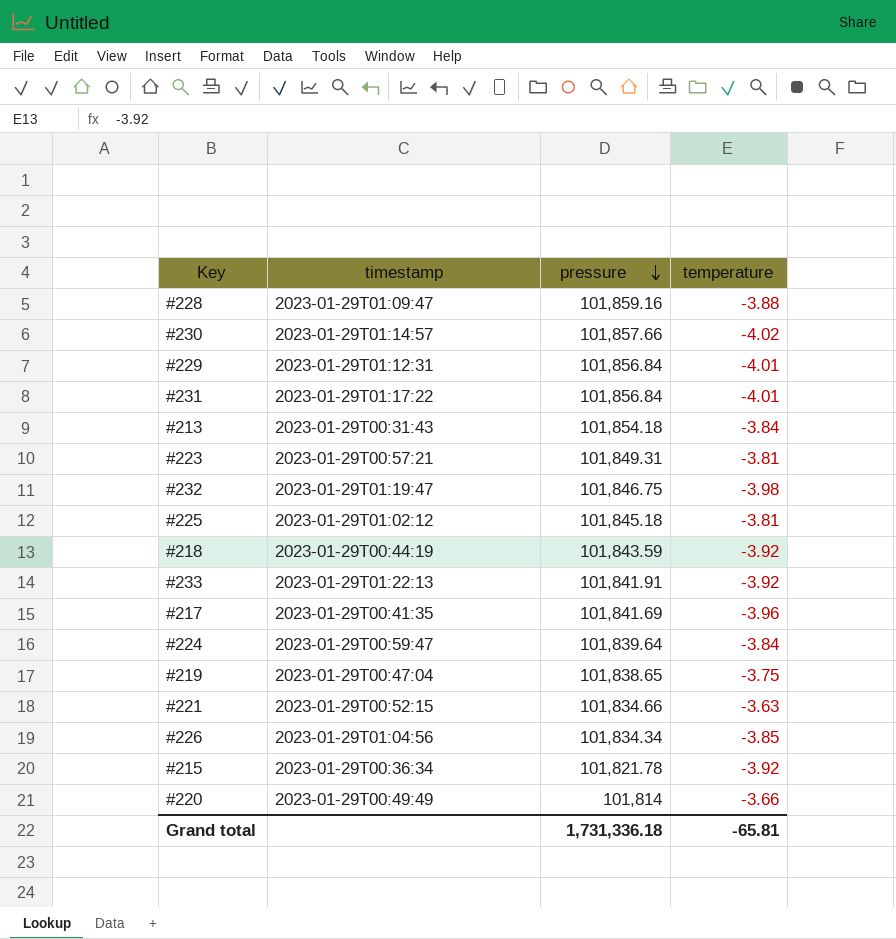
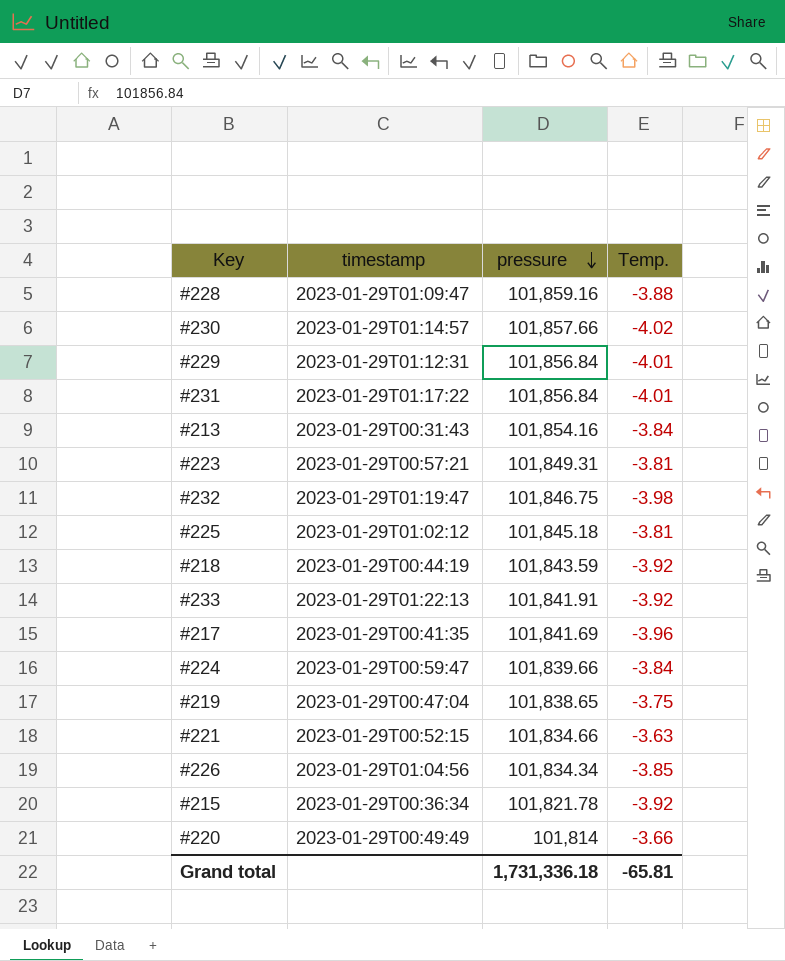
column name: temperature -> Temp.
#213 | pressure: 101,854.18 -> 101,854.16
#224 | pressure: 101,839.64 -> 101,839.66

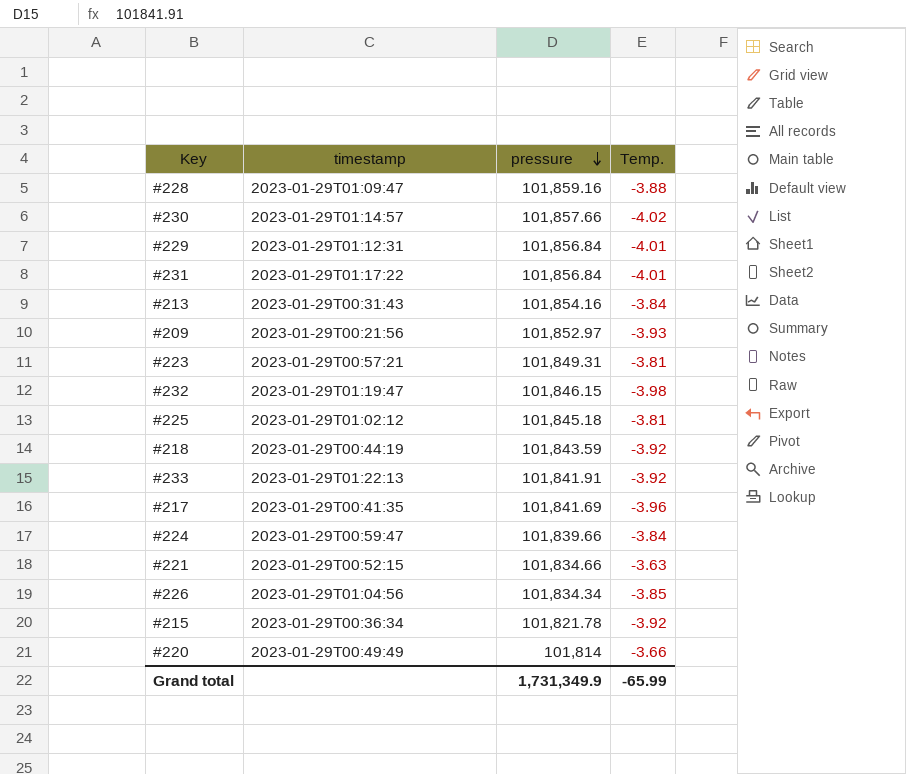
row #219: 2023-01-29T00:47:04 | 101,838.65 | -3.75 -> none
row #209: none -> 2023-01-29T00:21:56 | 101,852.97 | -3.93
#232 | pressure: 101,846.75 -> 101,846.15
Grand total | pressure: 1,731,336.18 -> 1,731,349.9
Grand total | Temp.: -65.81 -> -65.99

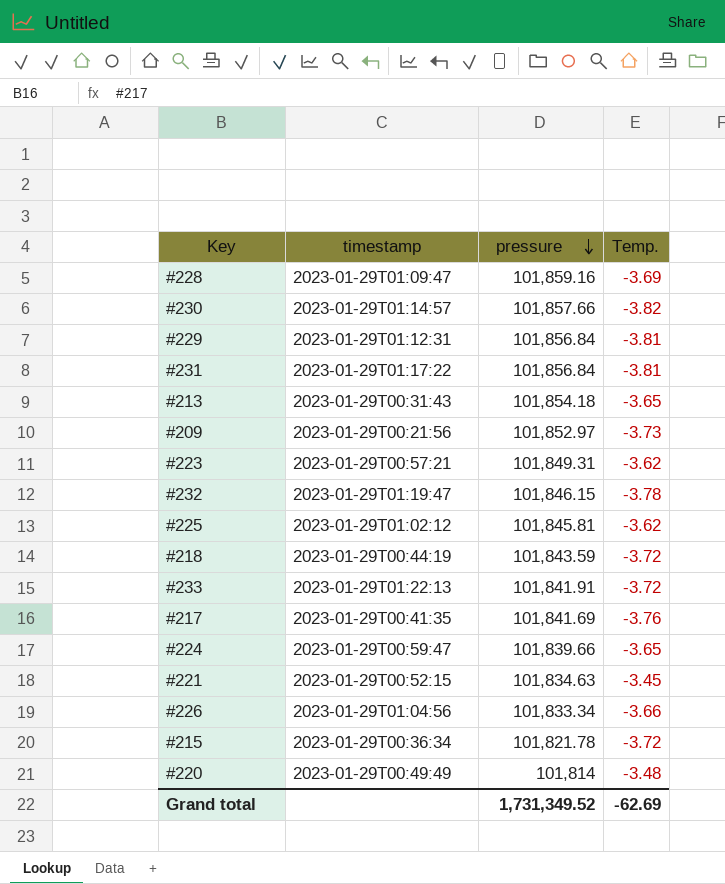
#228 | Temp.: -3.88 -> -3.69
#230 | Temp.: -4.02 -> -3.82
#229 | Temp.: -4.01 -> -3.81
#231 | Temp.: -4.01 -> -3.81
#213 | pressure: 101,854.16 -> 101,854.18
#213 | Temp.: -3.84 -> -3.65
#209 | Temp.: -3.93 -> -3.73
#223 | Temp.: -3.81 -> -3.62
#232 | Temp.: -3.98 -> -3.78
#225 | pressure: 101,845.18 -> 101,845.81
#225 | Temp.: -3.81 -> -3.62
#218 | Temp.: -3.92 -> -3.72
#233 | Temp.: -3.92 -> -3.72
#217 | Temp.: -3.96 -> -3.76
#224 | Temp.: -3.84 -> -3.65
#221 | pressure: 101,834.66 -> 101,834.63
#221 | Temp.: -3.63 -> -3.45
#226 | pressure: 101,834.34 -> 101,833.34
#226 | Temp.: -3.85 -> -3.66
#215 | Temp.: -3.92 -> -3.72
#220 | Temp.: -3.66 -> -3.48
Grand total | pressure: 1,731,349.9 -> 1,731,349.52
Grand total | Temp.: -65.99 -> -62.69

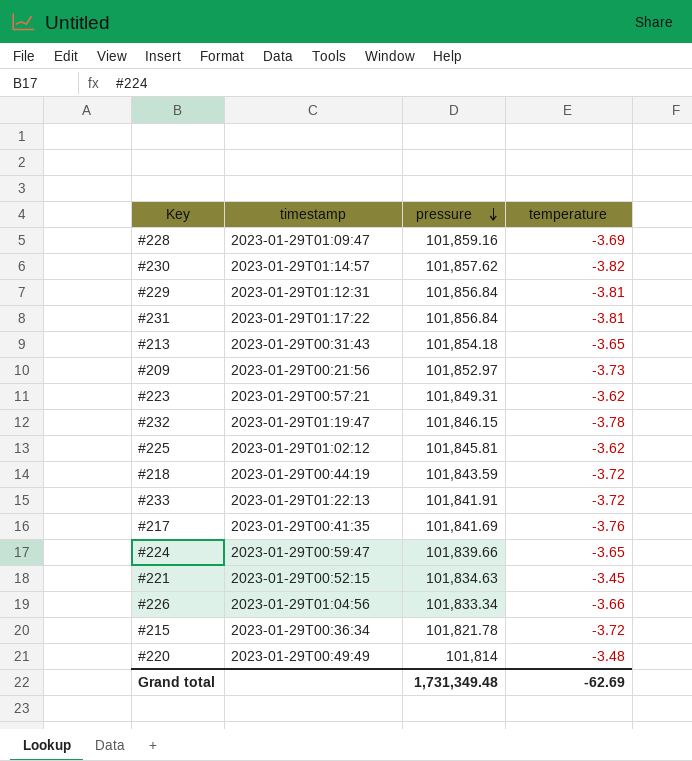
column name: Temp. -> temperature
#230 | pressure: 101,857.66 -> 101,857.62
Grand total | pressure: 1,731,349.52 -> 1,731,349.48

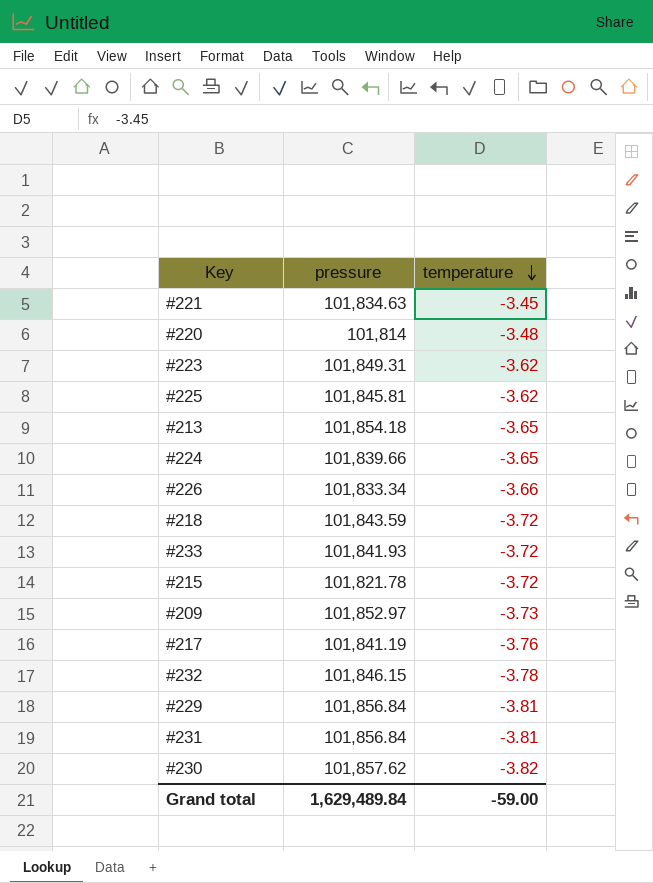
row order: pressure descending -> temperature descending
column timestamp | position: 2 -> none
row #228: 2023-01-29T01:09:47 | 101,859.16 | -3.69 -> none
#233 | pressure: 101,841.91 -> 101,841.93
#217 | pressure: 101,841.69 -> 101,841.19
Grand total | pressure: 1,731,349.48 -> 1,629,489.84
Grand total | temperature: -62.69 -> -59.00

